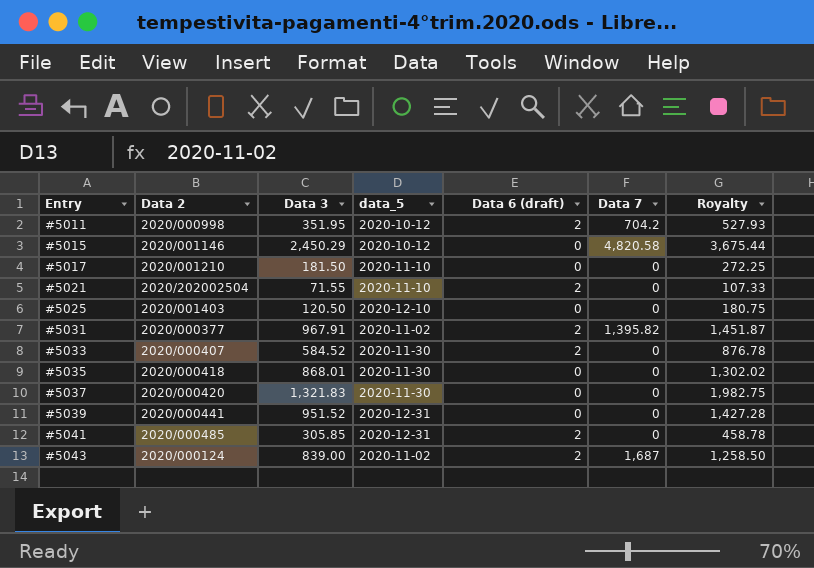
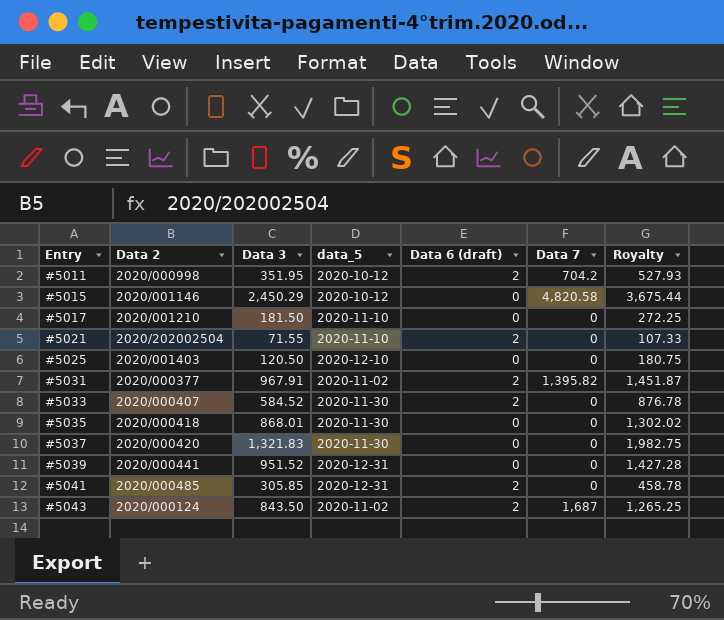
#5043 | Data 3: 839.00 -> 843.50
#5043 | Royalty: 1,258.50 -> 1,265.25

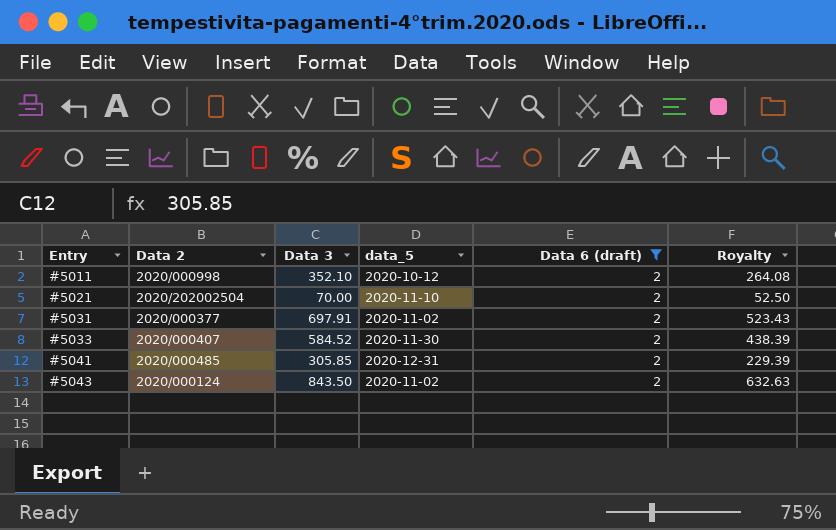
filter: none -> Data 6 (draft) = 2
column Data 7 | position: 6 -> none
column Royalty | formula: [Data 3] * 1.5 -> [Data 3] * 0.75
#5011 | Data 3: 351.95 -> 352.10
#5021 | Data 3: 71.55 -> 70.00
#5031 | Data 3: 967.91 -> 697.91

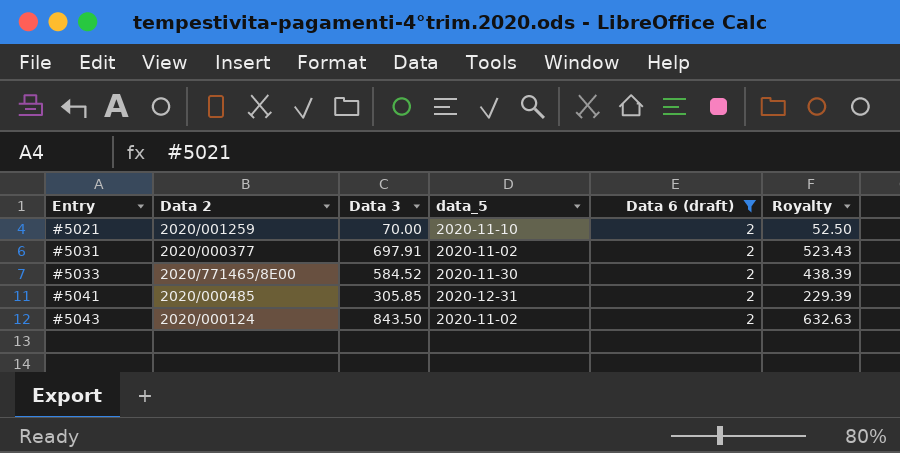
row #5011: 2020/000998 | 352.10 | 2020-10-12 | 2 | 264.08 -> none
#5021 | Data 2: 2020/202002504 -> 2020/001259
#5033 | Data 2: 2020/000407 -> 2020/771465/8E00

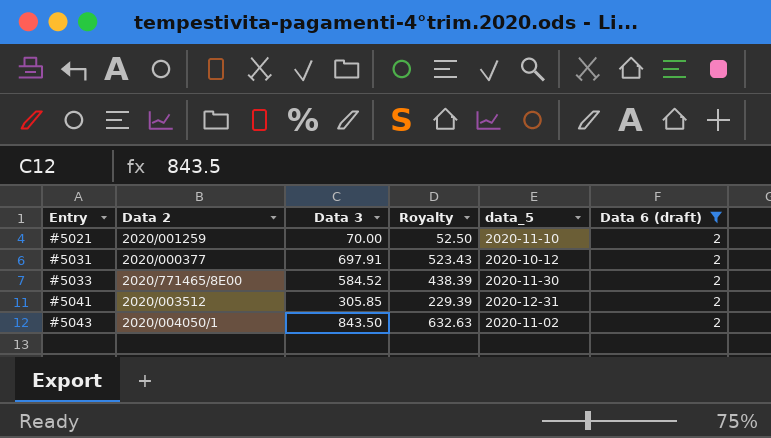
column Royalty | position: 6 -> 4
#5031 | data_5: 2020-11-02 -> 2020-10-12
#5041 | Data 2: 2020/000485 -> 2020/003512
#5043 | Data 2: 2020/000124 -> 2020/004050/1

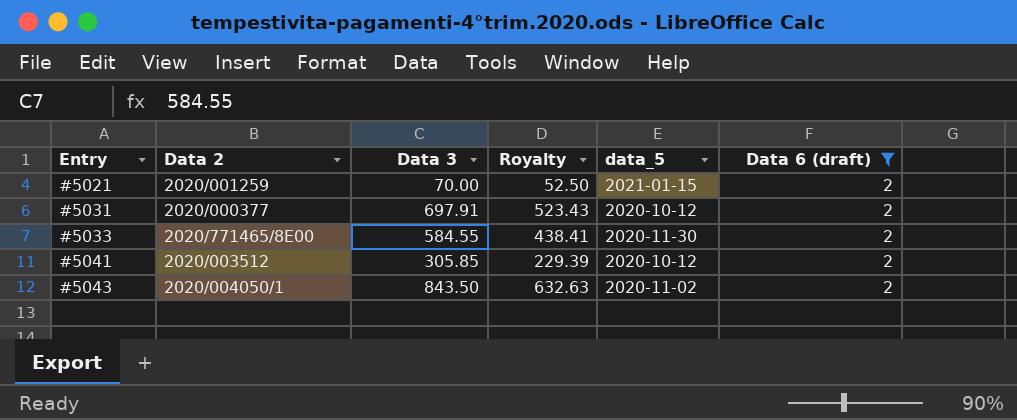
#5021 | data_5: 2020-11-10 -> 2021-01-15
#5033 | Data 3: 584.52 -> 584.55
#5033 | Royalty: 438.39 -> 438.41
#5041 | data_5: 2020-12-31 -> 2020-10-12

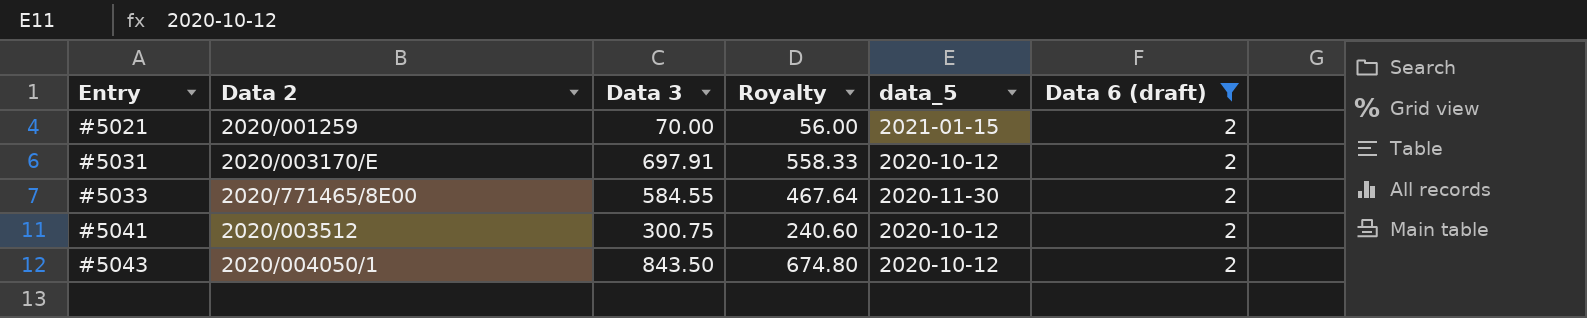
column Royalty | formula: [Data 3] * 0.75 -> [Data 3] * 0.8
#5031 | Data 2: 2020/000377 -> 2020/003170/E
#5041 | Data 3: 305.85 -> 300.75
#5043 | data_5: 2020-11-02 -> 2020-10-12

